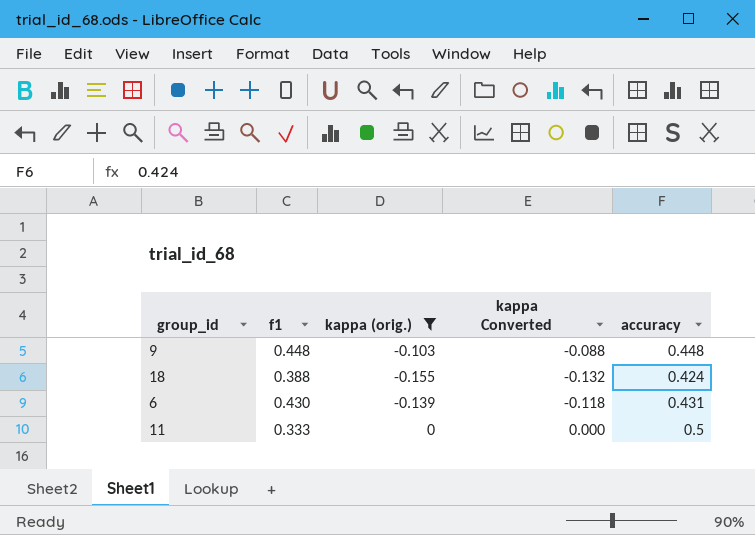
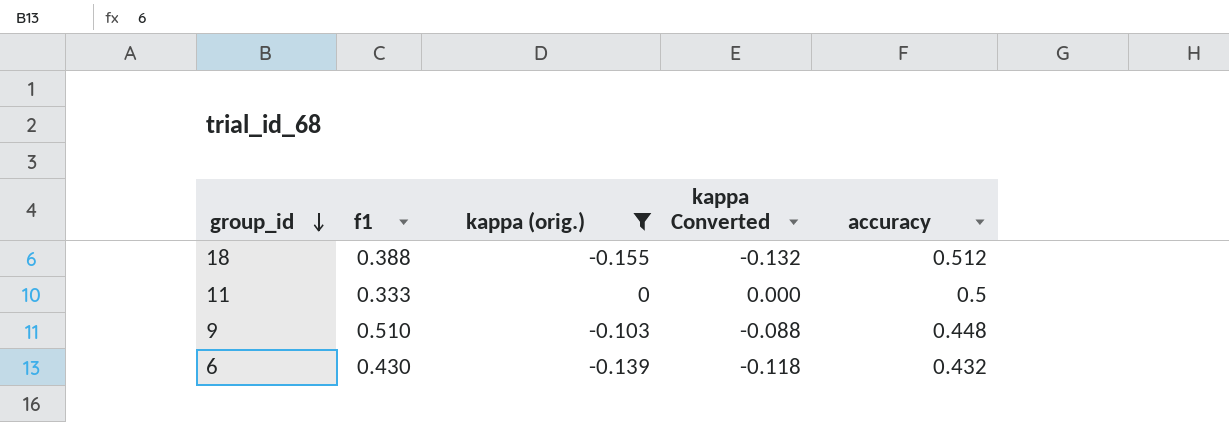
row order: none -> group_id descending
18 | accuracy: 0.424 -> 0.512
9 | f1: 0.448 -> 0.510
6 | accuracy: 0.431 -> 0.432

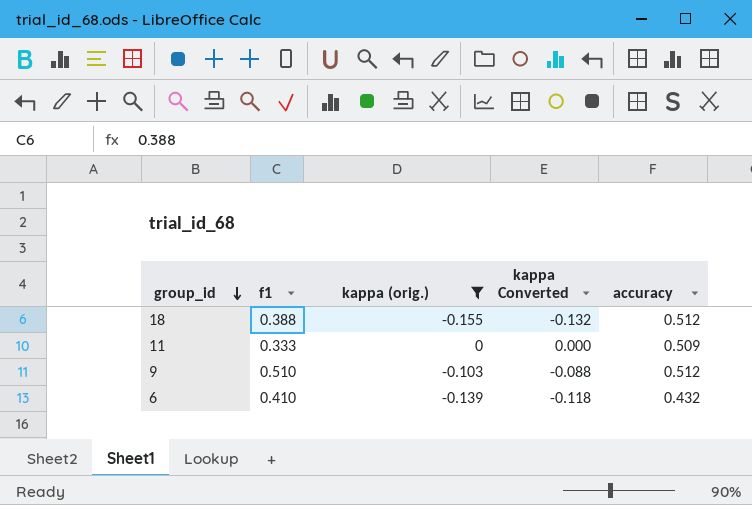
11 | accuracy: 0.5 -> 0.509
9 | accuracy: 0.448 -> 0.512
6 | f1: 0.430 -> 0.410

